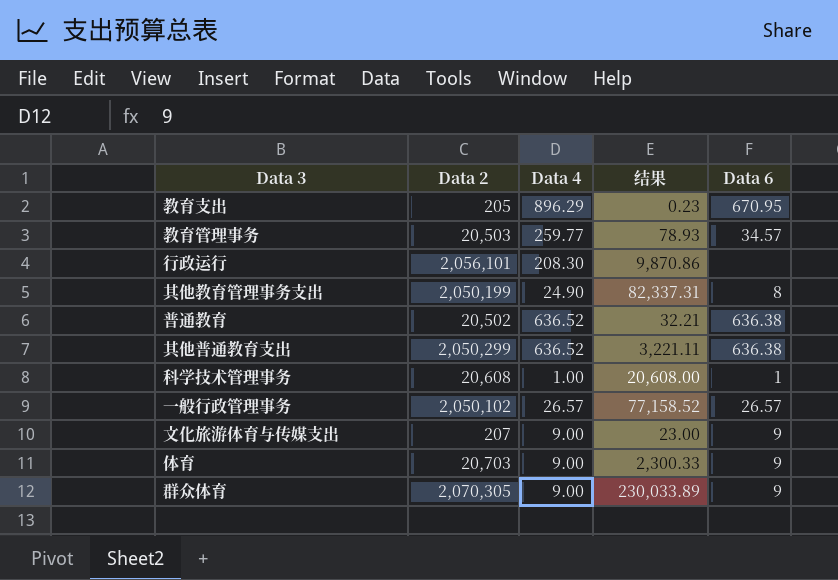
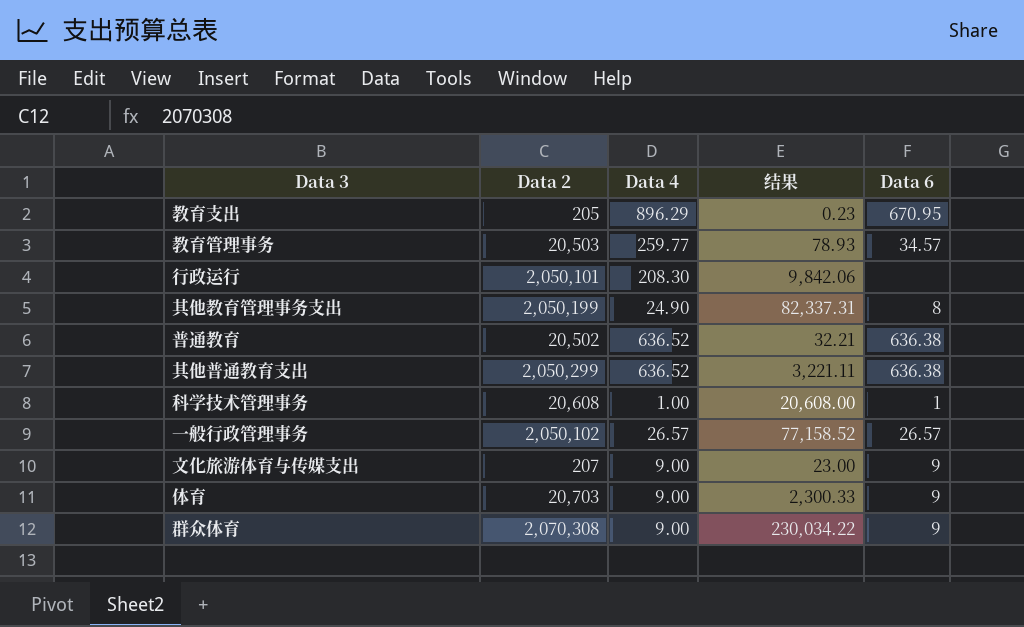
行政运行 | Data 2: 2,056,101 -> 2,050,101
行政运行 | 结果: 9,870.86 -> 9,842.06
群众体育 | Data 2: 2,070,305 -> 2,070,308
群众体育 | 结果: 230,033.89 -> 230,034.22

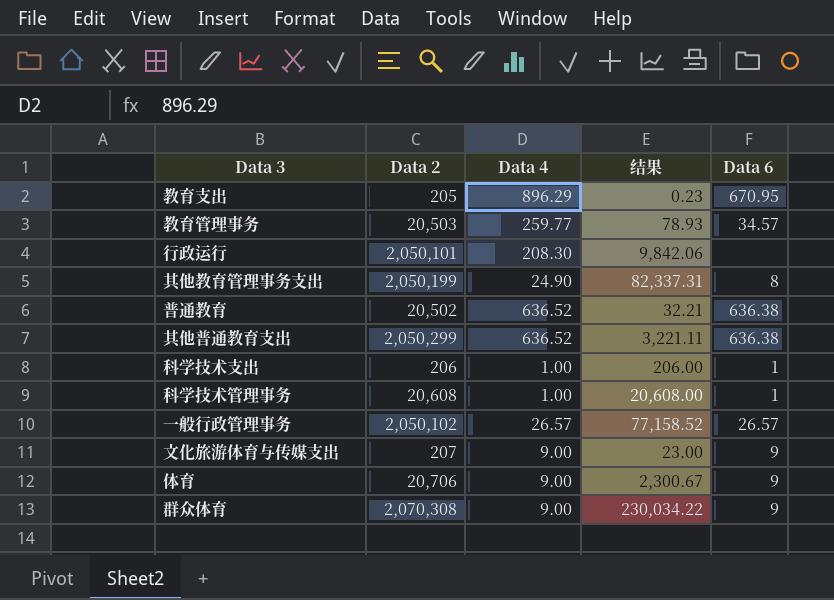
row 科学技术支出: none -> 206 | 1.00 | 206.00 | 1
体育 | Data 2: 20,703 -> 20,706
体育 | 结果: 2,300.33 -> 2,300.67

